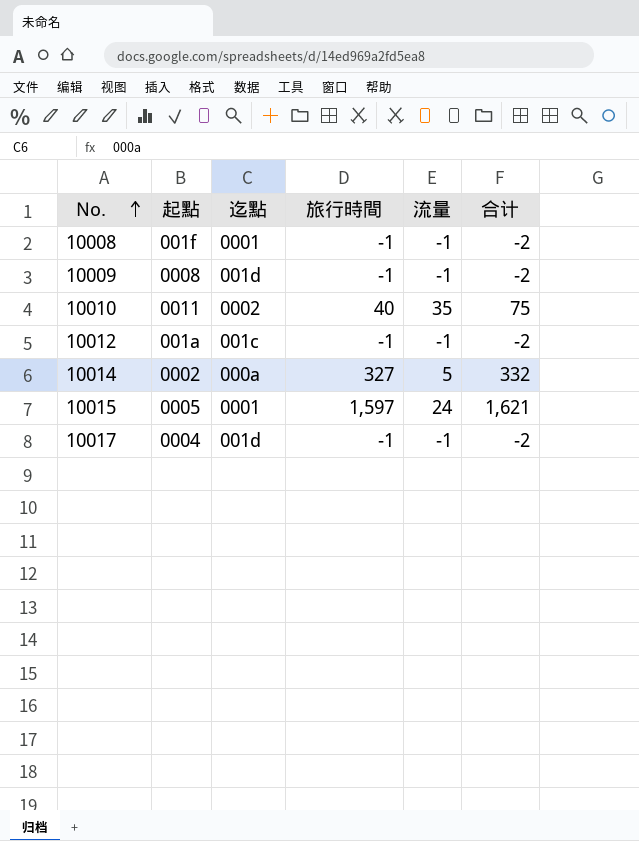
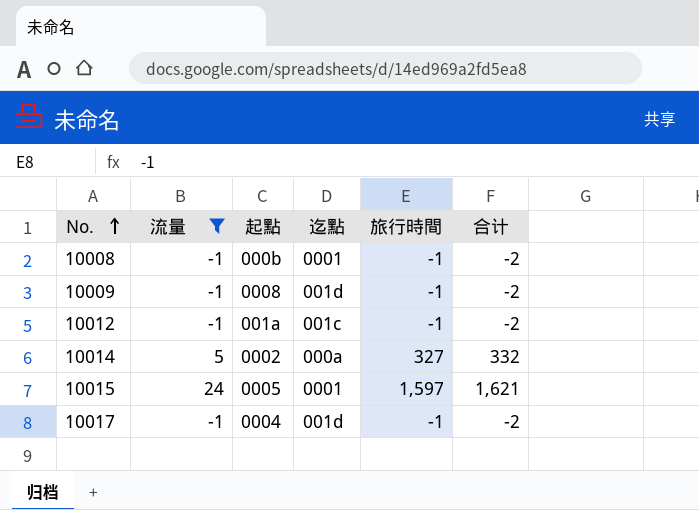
filter: none -> 流量 != 35
column 流量 | position: 5 -> 2
10008 | 起點: 001f -> 000b

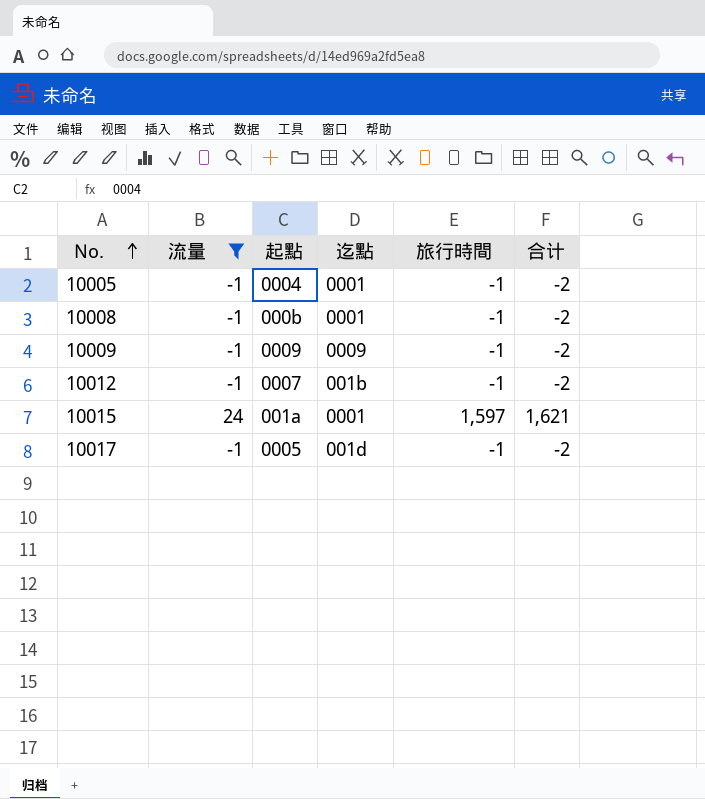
row 10014: 5 | 0002 | 000a | 327 | 332 -> none
row 10005: none -> -1 | 0004 | 0001 | -1 | -2
10009 | 起點: 0008 -> 0009
10009 | 迄點: 001d -> 0009
10012 | 起點: 001a -> 0007
10012 | 迄點: 001c -> 001b
10015 | 起點: 0005 -> 001a
10017 | 起點: 0004 -> 0005

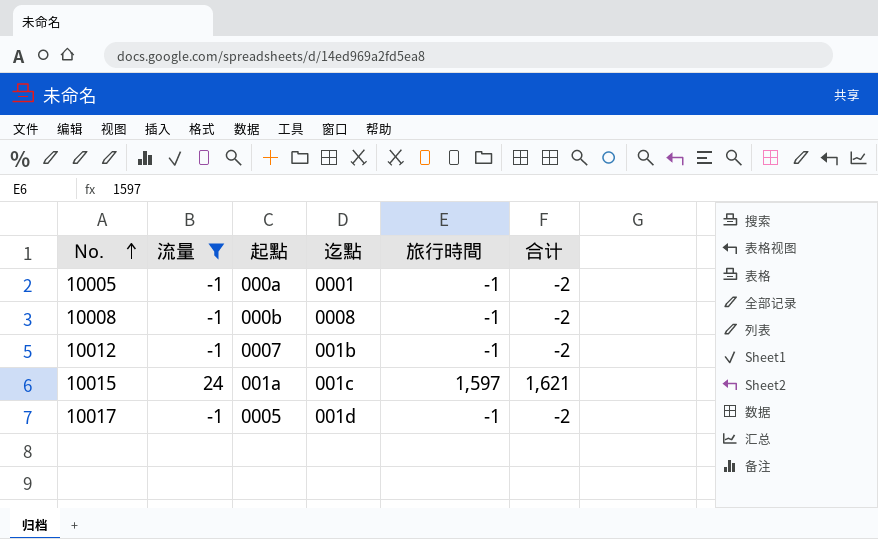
row 10009: -1 | 0009 | 0009 | -1 | -2 -> none
10005 | 起點: 0004 -> 000a
10008 | 迄點: 0001 -> 0008
10015 | 迄點: 0001 -> 001c

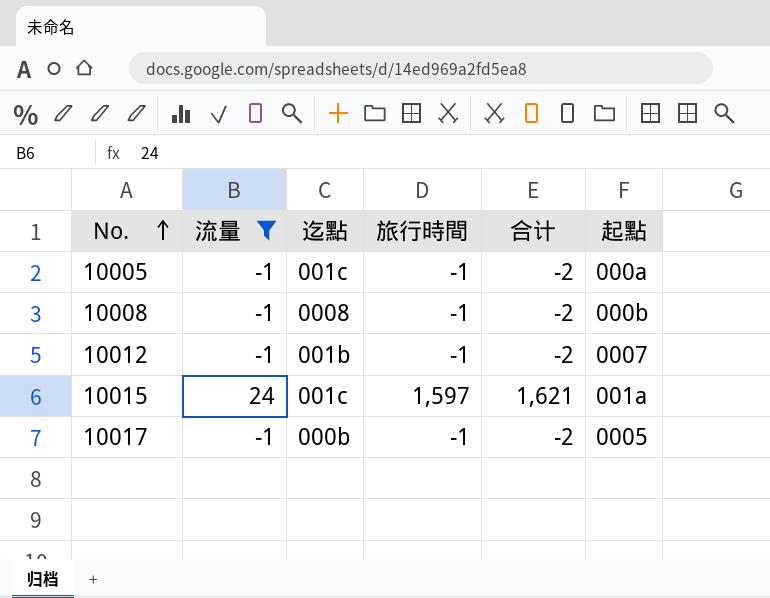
column 起點 | position: 3 -> 6
10005 | 迄點: 0001 -> 001c
10017 | 迄點: 001d -> 000b

